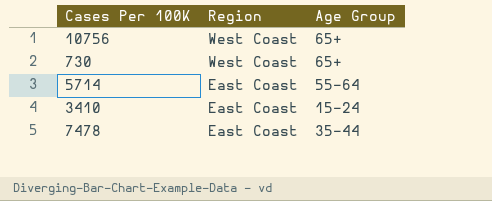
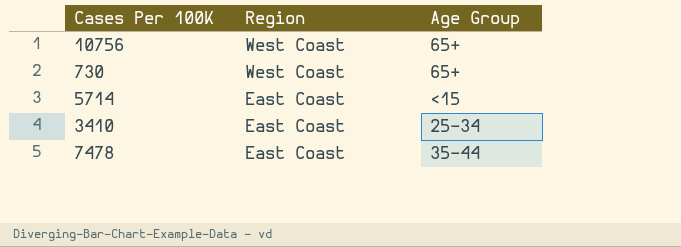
5714 | Age Group: 55-64 -> <15
3410 | Age Group: 15-24 -> 25-34

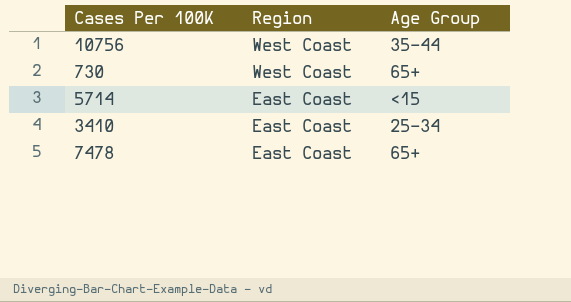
10756 | Age Group: 65+ -> 35-44
7478 | Age Group: 35-44 -> 65+

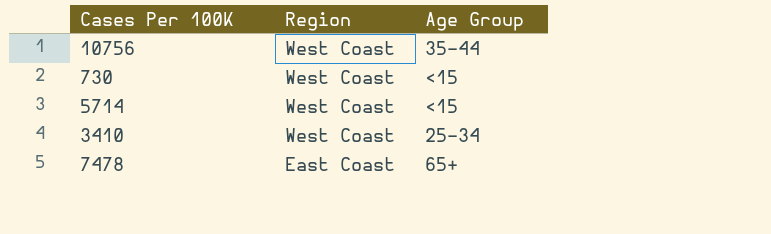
730 | Age Group: 65+ -> <15
5714 | Region: East Coast -> West Coast
3410 | Region: East Coast -> West Coast

